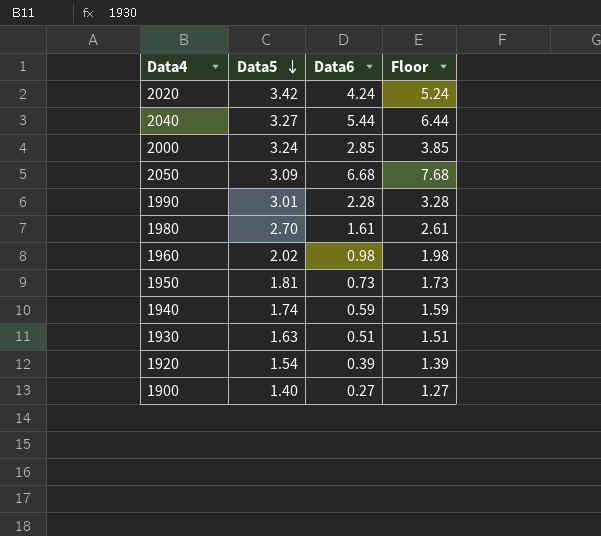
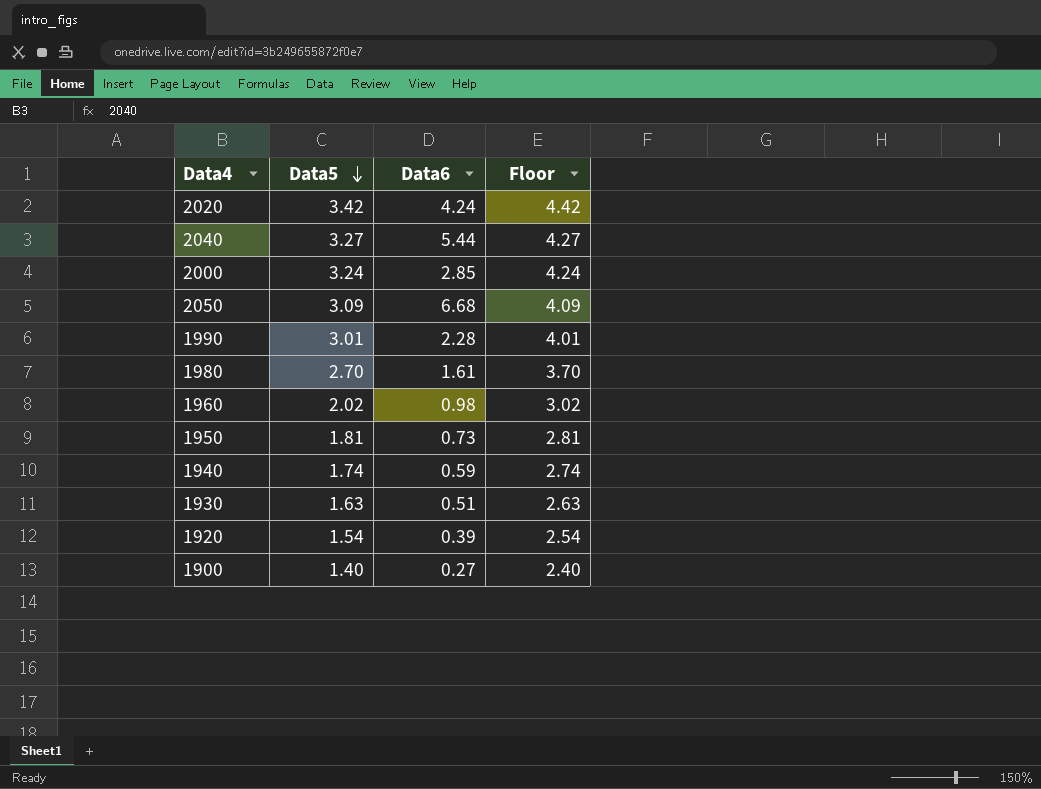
column Floor | formula: [Data6] + 1 -> [Data5] + 1

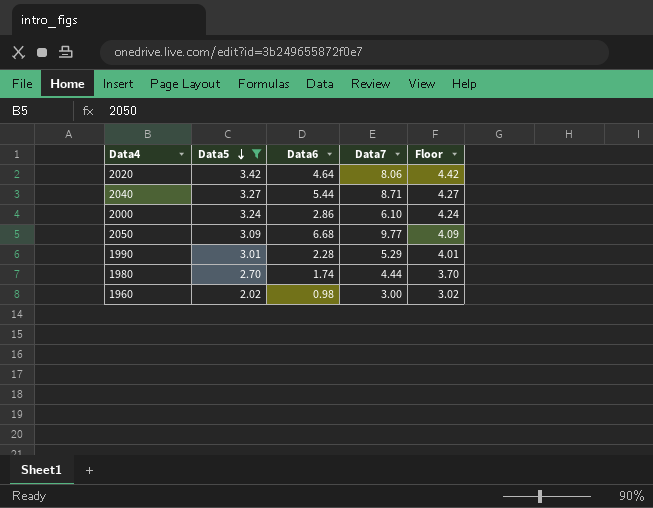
filter: none -> Data5 >= 2.02
column Data7 | formula: none -> [Data5] + [Data6]
2020 | Data6: 4.24 -> 4.64
2000 | Data6: 2.85 -> 2.86
1980 | Data6: 1.61 -> 1.74

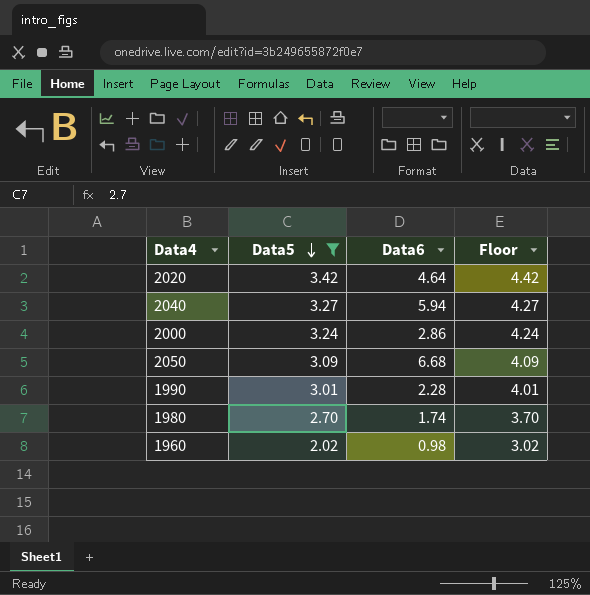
column Data7 | formula: [Data5] + [Data6] -> none
2040 | Data6: 5.44 -> 5.94

